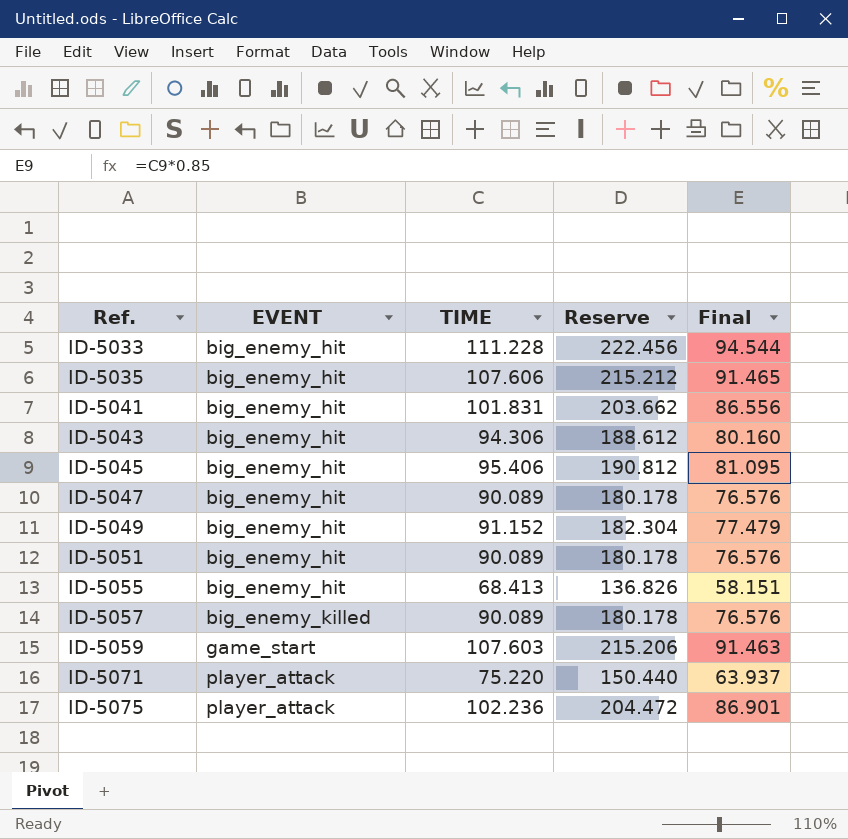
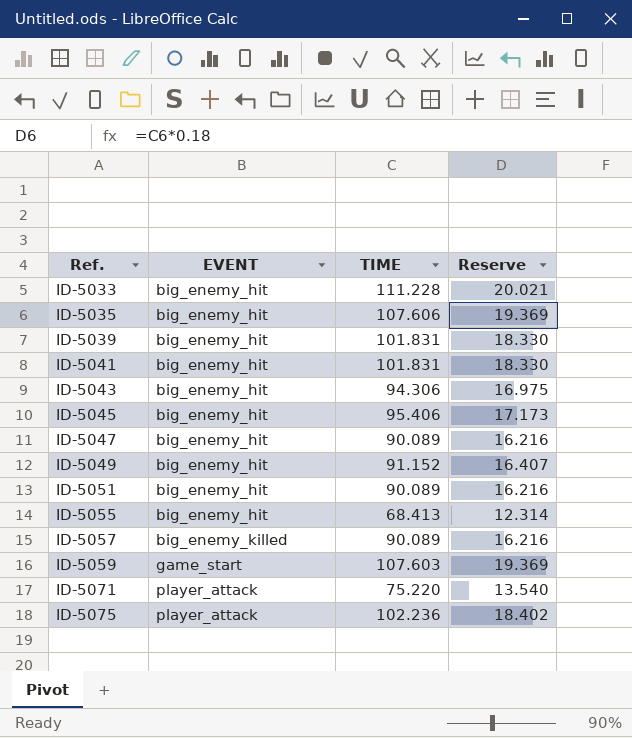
column Final | formula: [TIME] * 0.85 -> none
column Reserve | formula: [TIME] * 2 -> [TIME] * 0.18
row ID-5039: none -> big_enemy_hit | 101.831 | 18.330

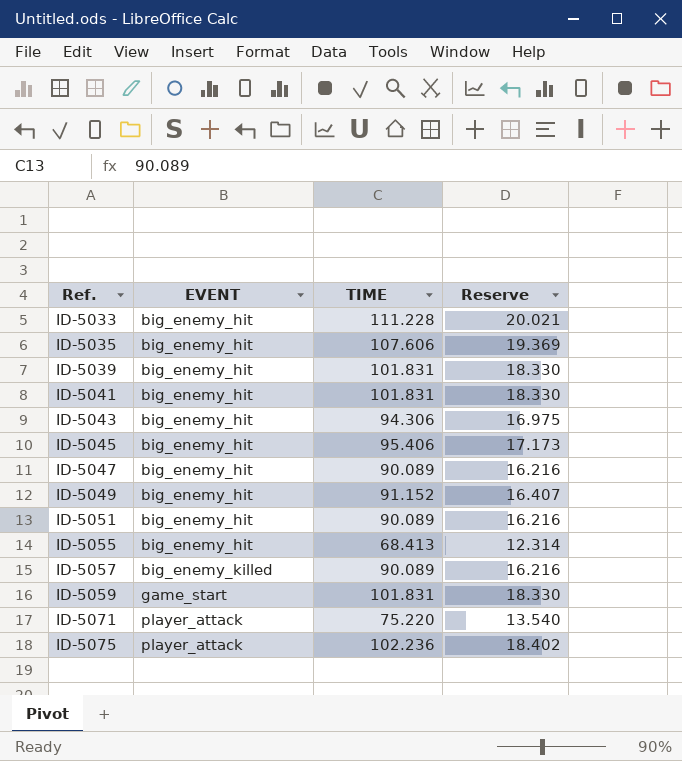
ID-5059 | TIME: 107.603 -> 101.831
ID-5059 | Reserve: 19.369 -> 18.330

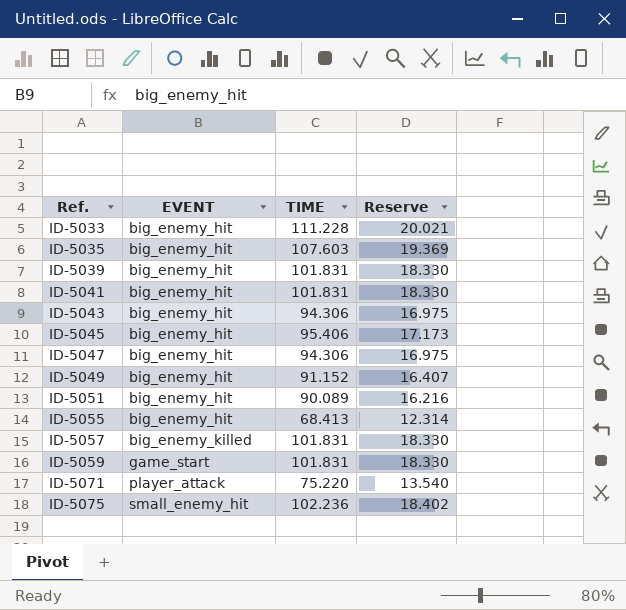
ID-5035 | TIME: 107.606 -> 107.603
ID-5047 | TIME: 90.089 -> 94.306
ID-5047 | Reserve: 16.216 -> 16.975
ID-5057 | TIME: 90.089 -> 101.831
ID-5057 | Reserve: 16.216 -> 18.330
ID-5075 | EVENT: player_attack -> small_enemy_hit

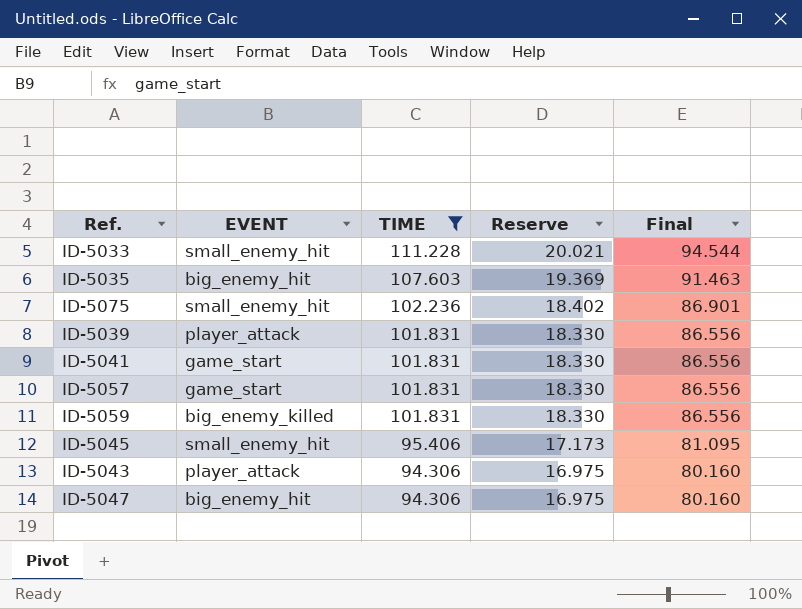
filter: none -> TIME >= 94.306
row order: Ref. ascending -> TIME descending
column Final | formula: none -> [TIME] * 0.85
ID-5033 | EVENT: big_enemy_hit -> small_enemy_hit
ID-5039 | EVENT: big_enemy_hit -> player_attack
ID-5041 | EVENT: big_enemy_hit -> game_start
ID-5057 | EVENT: big_enemy_killed -> game_start
ID-5059 | EVENT: game_start -> big_enemy_killed
ID-5045 | EVENT: big_enemy_hit -> small_enemy_hit
ID-5043 | EVENT: big_enemy_hit -> player_attack

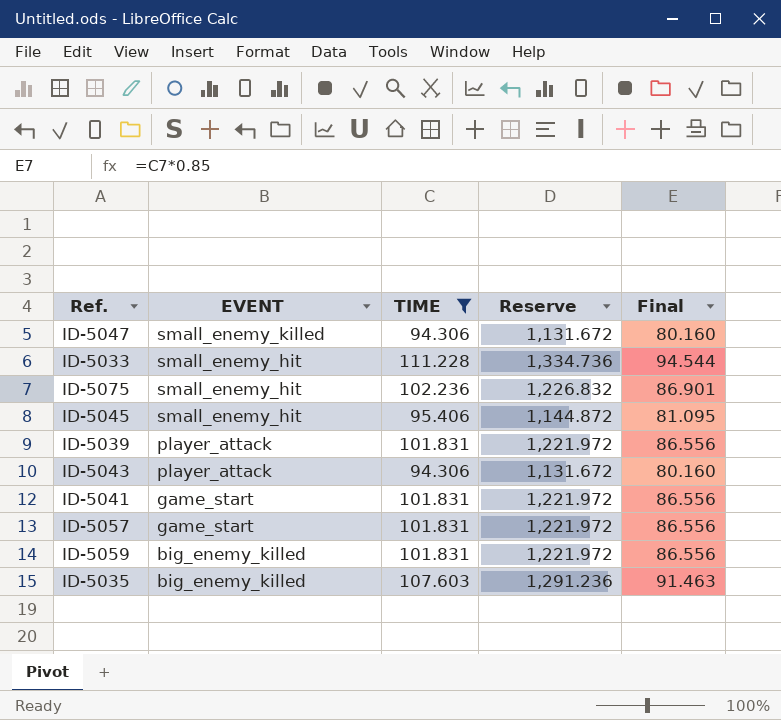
row order: TIME descending -> EVENT descending
column Reserve | formula: [TIME] * 0.18 -> [TIME] * 12
ID-5047 | EVENT: big_enemy_hit -> small_enemy_killed
ID-5035 | EVENT: big_enemy_hit -> big_enemy_killed

